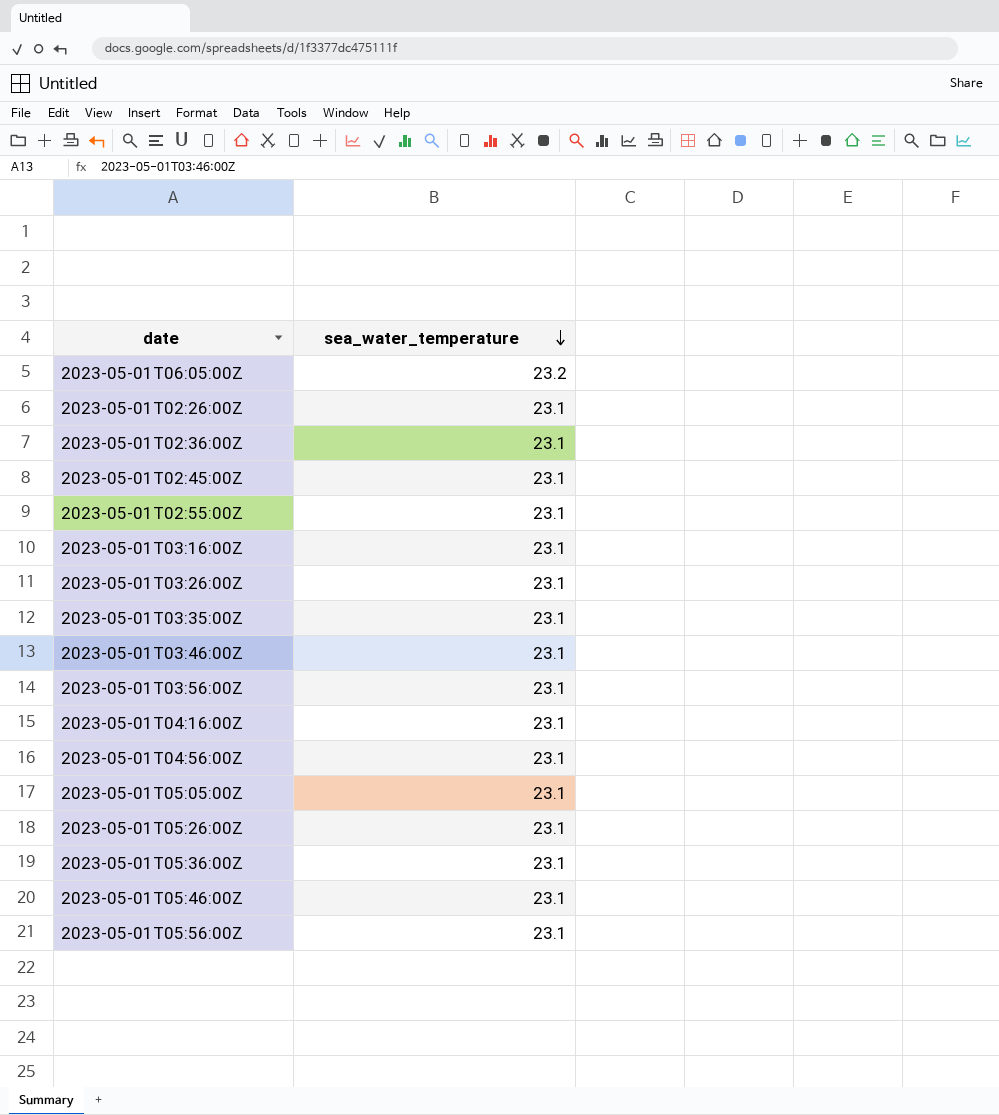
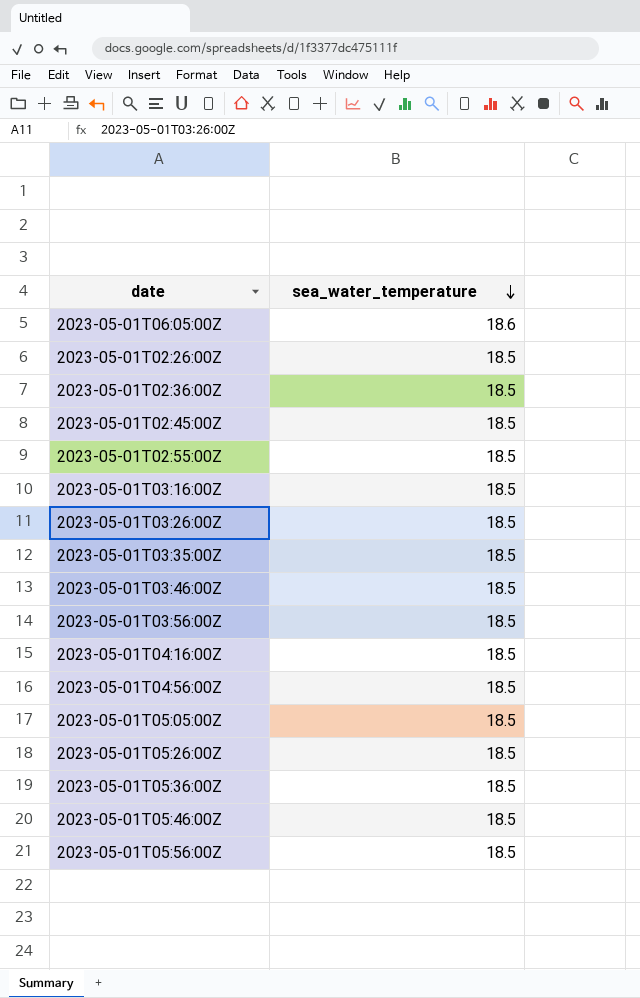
2023-05-01T06:05:00Z | sea_water_temperature: 23.2 -> 18.6
2023-05-01T02:26:00Z | sea_water_temperature: 23.1 -> 18.5
2023-05-01T02:36:00Z | sea_water_temperature: 23.1 -> 18.5
2023-05-01T02:45:00Z | sea_water_temperature: 23.1 -> 18.5
2023-05-01T02:55:00Z | sea_water_temperature: 23.1 -> 18.5
2023-05-01T03:16:00Z | sea_water_temperature: 23.1 -> 18.5
2023-05-01T03:26:00Z | sea_water_temperature: 23.1 -> 18.5
2023-05-01T03:35:00Z | sea_water_temperature: 23.1 -> 18.5
2023-05-01T03:46:00Z | sea_water_temperature: 23.1 -> 18.5
2023-05-01T03:56:00Z | sea_water_temperature: 23.1 -> 18.5
2023-05-01T04:16:00Z | sea_water_temperature: 23.1 -> 18.5
2023-05-01T04:56:00Z | sea_water_temperature: 23.1 -> 18.5
2023-05-01T05:05:00Z | sea_water_temperature: 23.1 -> 18.5
2023-05-01T05:26:00Z | sea_water_temperature: 23.1 -> 18.5
2023-05-01T05:36:00Z | sea_water_temperature: 23.1 -> 18.5
2023-05-01T05:46:00Z | sea_water_temperature: 23.1 -> 18.5
2023-05-01T05:56:00Z | sea_water_temperature: 23.1 -> 18.5

